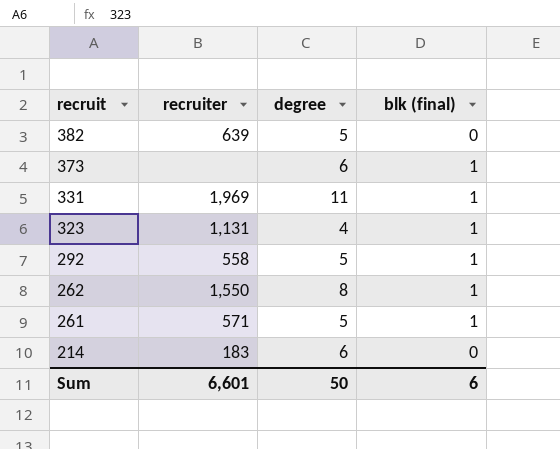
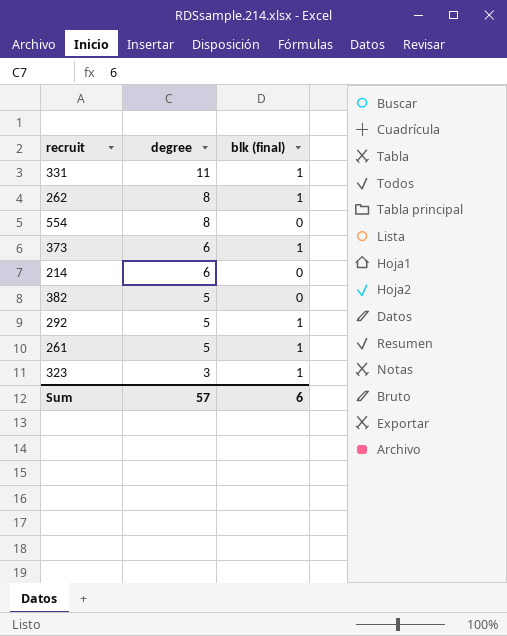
row order: recruit descending -> degree descending
column recruiter | position: 2 -> none
row 554: none -> 8 | 0
323 | degree: 4 -> 3
Sum | degree: 50 -> 57

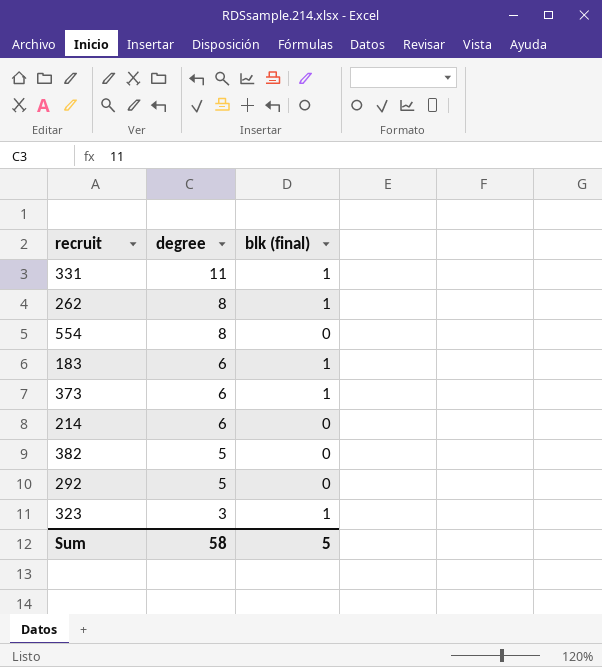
row 261: 5 | 1 -> none
row 183: none -> 6 | 1
292 | blk (final): 1 -> 0
Sum | degree: 57 -> 58
Sum | blk (final): 6 -> 5

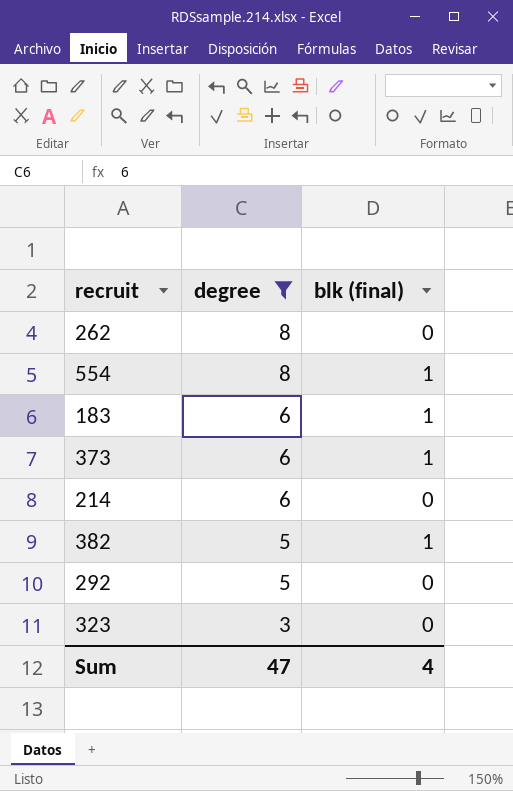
filter: none -> degree != 11
262 | blk (final): 1 -> 0
554 | blk (final): 0 -> 1
382 | blk (final): 0 -> 1
323 | blk (final): 1 -> 0
Sum | degree: 58 -> 47
Sum | blk (final): 5 -> 4

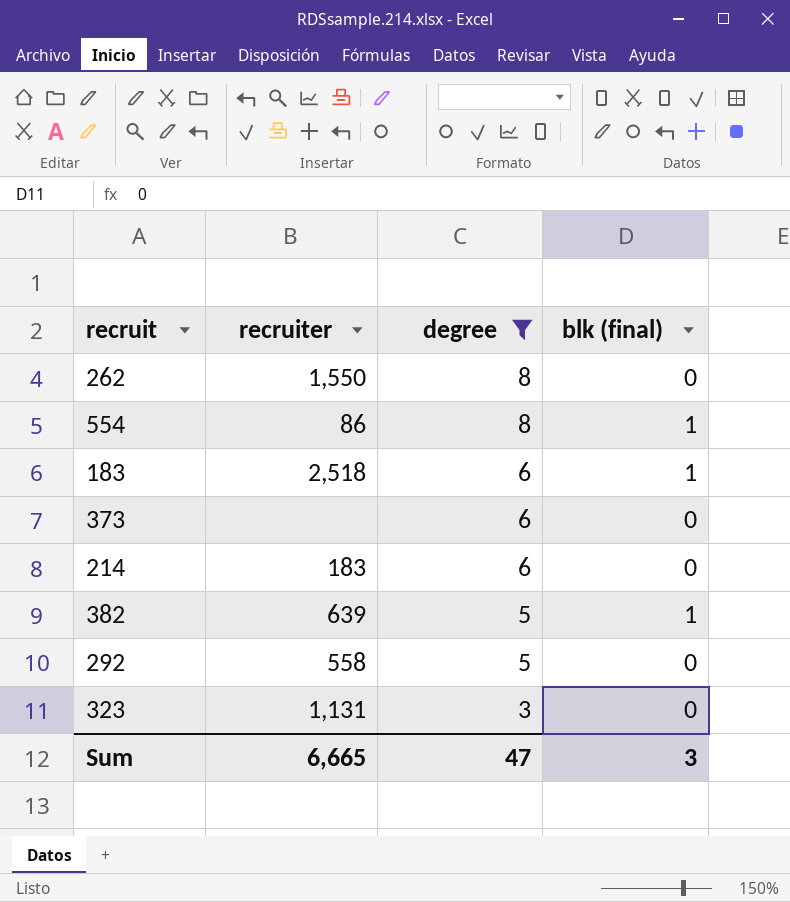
column recruiter | position: none -> 2
373 | blk (final): 1 -> 0
Sum | blk (final): 4 -> 3

